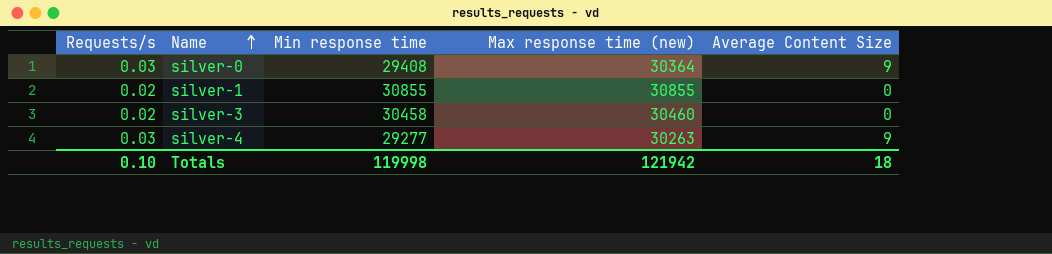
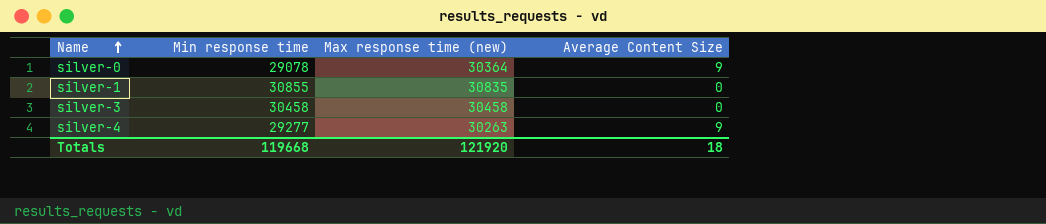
column Requests/s | position: 1 -> none
silver-0 | Min response time: 29408 -> 29078
silver-1 | Max response time (new): 30855 -> 30835
silver-3 | Max response time (new): 30460 -> 30458
Totals | Min response time: 119998 -> 119668
Totals | Max response time (new): 121942 -> 121920

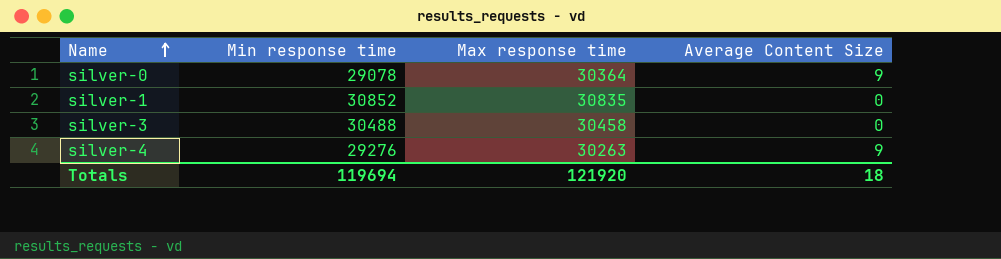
column name: Max response time (new) -> Max response time
silver-1 | Min response time: 30855 -> 30852
silver-3 | Min response time: 30458 -> 30488
silver-4 | Min response time: 29277 -> 29276
Totals | Min response time: 119668 -> 119694

